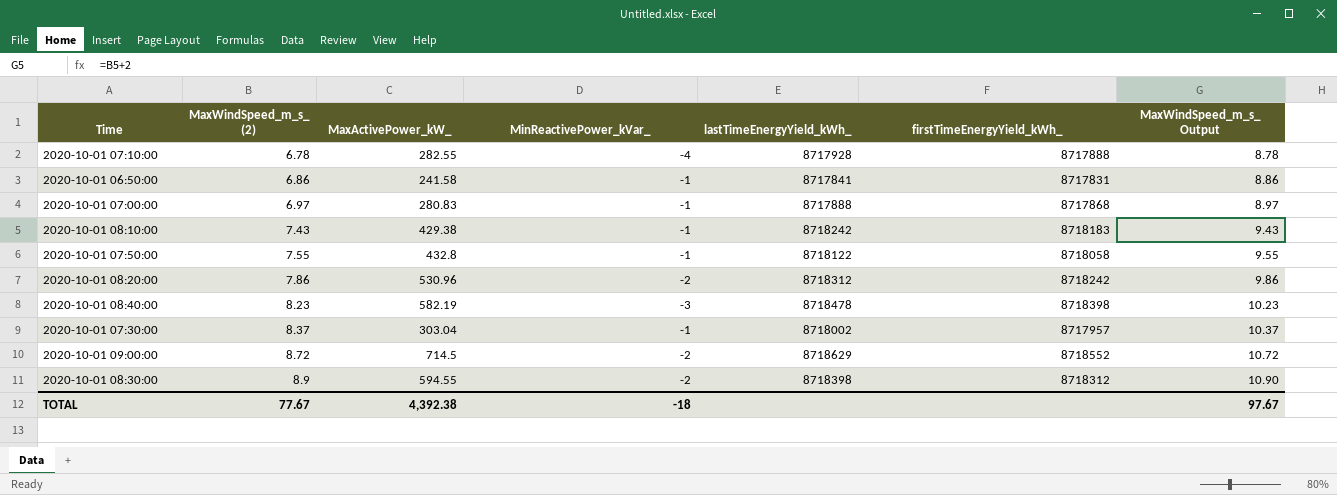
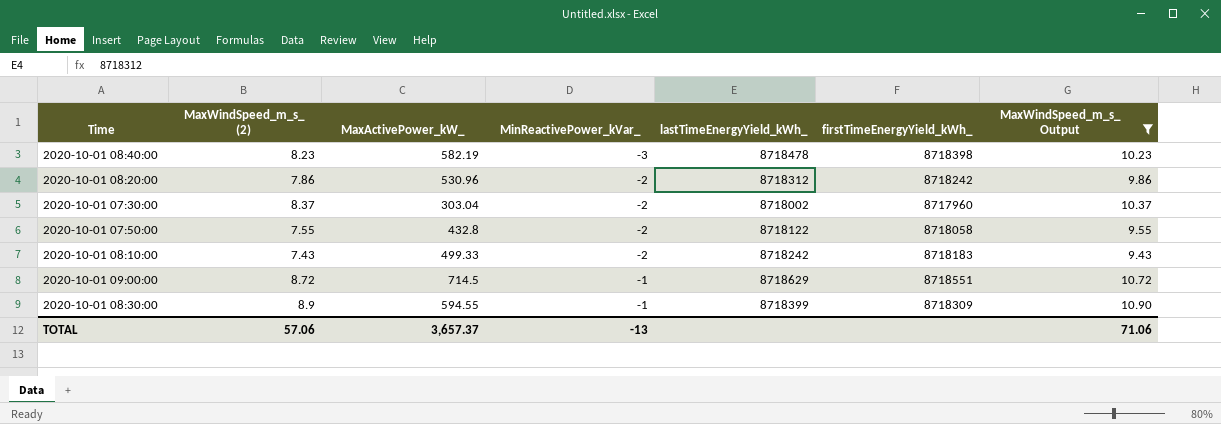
filter: none -> MaxWindSpeed_m_s_ Output >= 9.43
row order: MaxWindSpeed_m_s_ (2) ascending -> MinReactivePower_kVar_ ascending
2020-10-01 07:30:00 | MinReactivePower_kVar_: -1 -> -2
2020-10-01 07:30:00 | firstTimeEnergyYield_kWh_: 8717957 -> 8717960
2020-10-01 07:50:00 | MinReactivePower_kVar_: -1 -> -2
2020-10-01 08:10:00 | MaxActivePower_kW_: 429.38 -> 499.33
2020-10-01 08:10:00 | MinReactivePower_kVar_: -1 -> -2
2020-10-01 09:00:00 | MinReactivePower_kVar_: -2 -> -1
2020-10-01 09:00:00 | firstTimeEnergyYield_kWh_: 8718552 -> 8718551
2020-10-01 08:30:00 | MinReactivePower_kVar_: -2 -> -1
2020-10-01 08:30:00 | lastTimeEnergyYield_kWh_: 8718398 -> 8718399
2020-10-01 08:30:00 | firstTimeEnergyYield_kWh_: 8718312 -> 8718309
TOTAL | MaxWindSpeed_m_s_ (2): 77.67 -> 57.06
TOTAL | MaxActivePower_kW_: 4,392.38 -> 3,657.37
TOTAL | MinReactivePower_kVar_: -18 -> -13
TOTAL | MaxWindSpeed_m_s_ Output: 97.67 -> 71.06

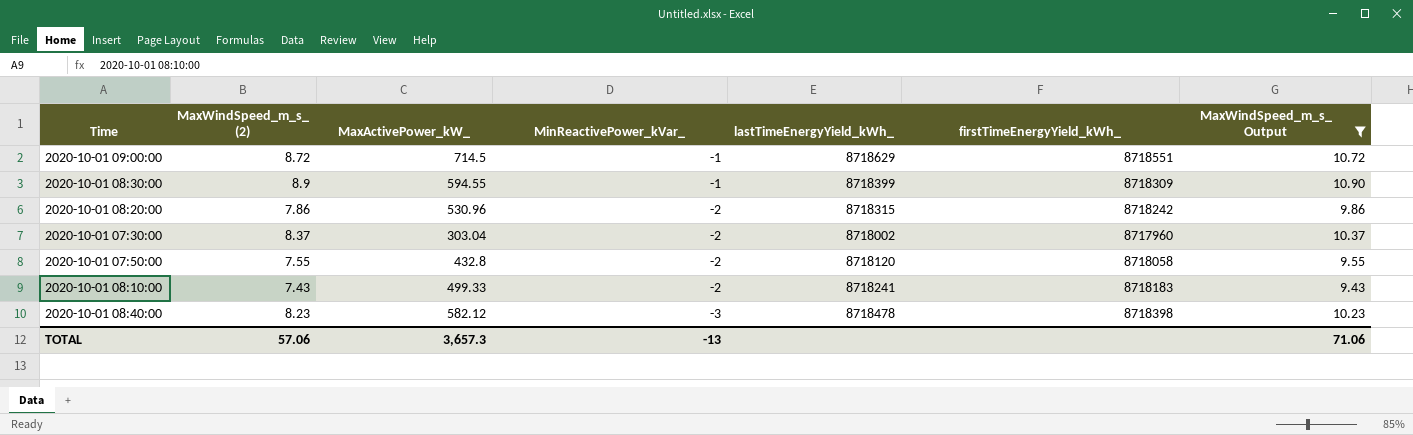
row order: MinReactivePower_kVar_ ascending -> MinReactivePower_kVar_ descending
2020-10-01 08:20:00 | lastTimeEnergyYield_kWh_: 8718312 -> 8718315
2020-10-01 07:50:00 | lastTimeEnergyYield_kWh_: 8718122 -> 8718120
2020-10-01 08:10:00 | lastTimeEnergyYield_kWh_: 8718242 -> 8718241
2020-10-01 08:40:00 | MaxActivePower_kW_: 582.19 -> 582.12
TOTAL | MaxActivePower_kW_: 3,657.37 -> 3,657.3

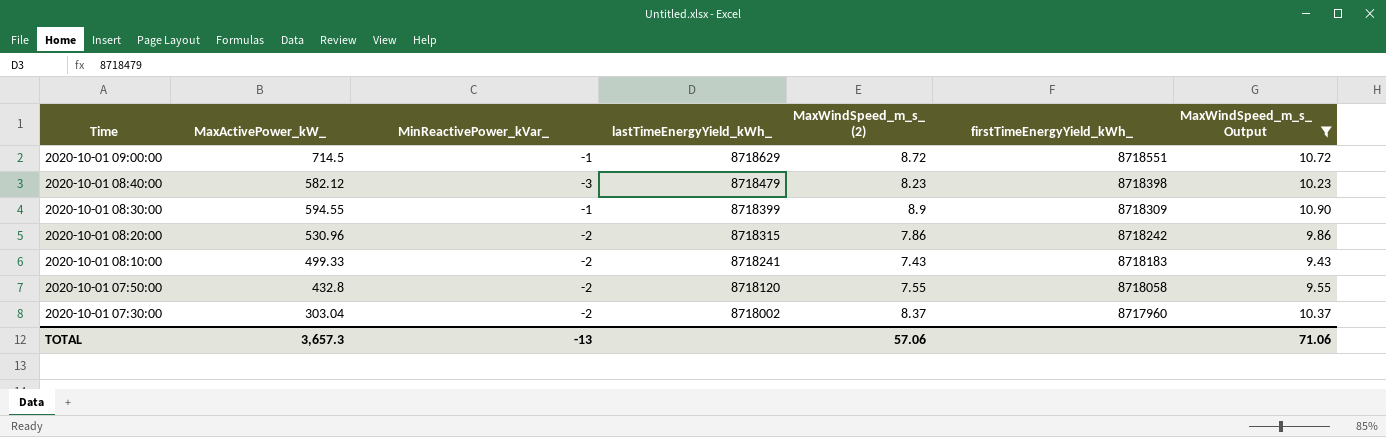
row order: MinReactivePower_kVar_ descending -> Time descending
column MaxWindSpeed_m_s_ (2) | position: 2 -> 5
2020-10-01 08:40:00 | lastTimeEnergyYield_kWh_: 8718478 -> 8718479

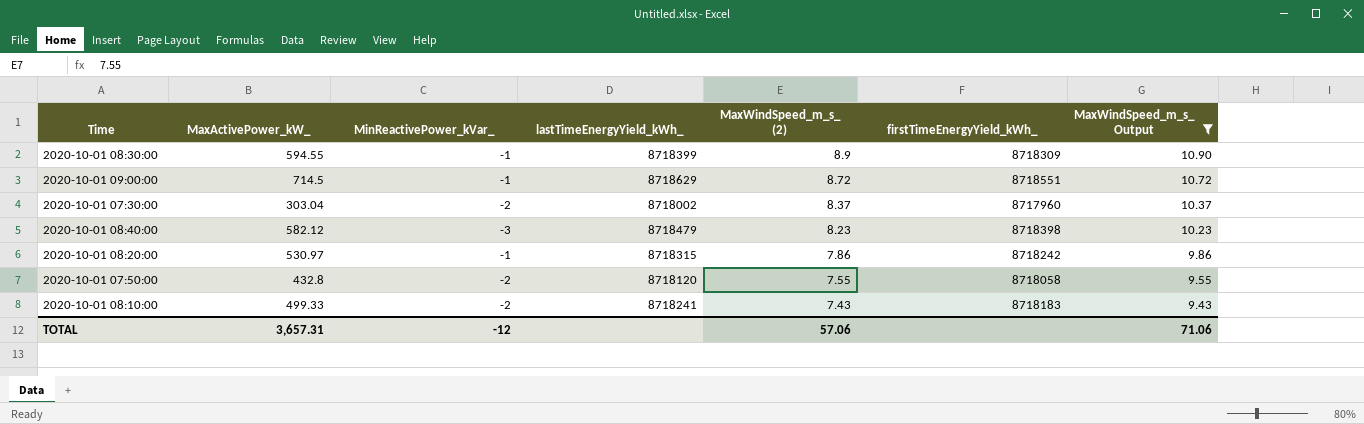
row order: Time descending -> MaxWindSpeed_m_s_ (2) descending
2020-10-01 08:20:00 | MaxActivePower_kW_: 530.96 -> 530.97
2020-10-01 08:20:00 | MinReactivePower_kVar_: -2 -> -1
TOTAL | MaxActivePower_kW_: 3,657.3 -> 3,657.31
TOTAL | MinReactivePower_kVar_: -13 -> -12

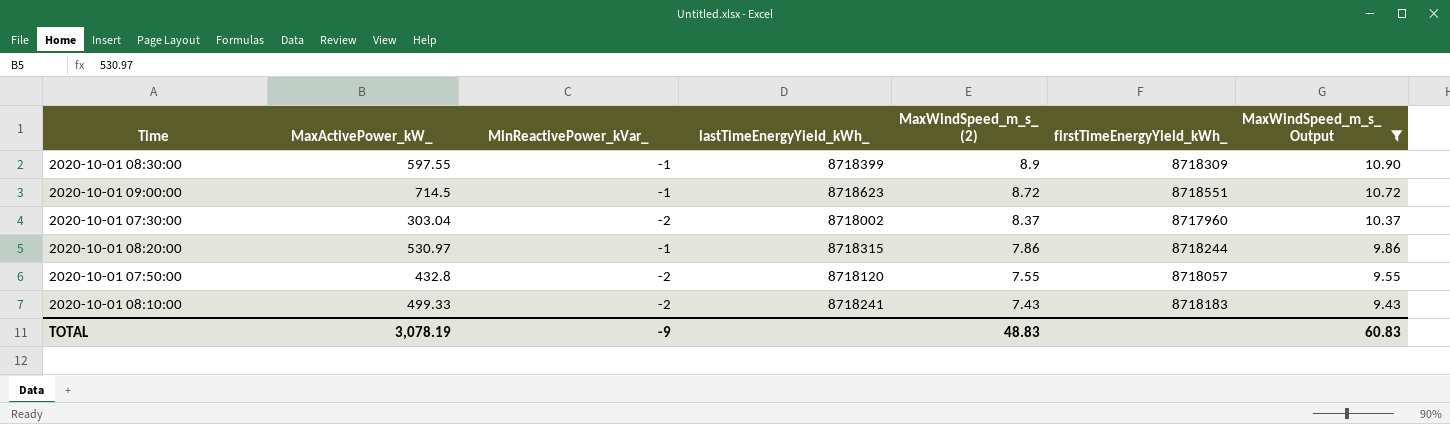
row 2020-10-01 08:40:00: 582.12 | -3 | 8718479 | 8.23 | 8718398 | 10.23 -> none
2020-10-01 08:30:00 | MaxActivePower_kW_: 594.55 -> 597.55
2020-10-01 09:00:00 | lastTimeEnergyYield_kWh_: 8718629 -> 8718623
2020-10-01 08:20:00 | firstTimeEnergyYield_kWh_: 8718242 -> 8718244
2020-10-01 07:50:00 | firstTimeEnergyYield_kWh_: 8718058 -> 8718057
TOTAL | MaxActivePower_kW_: 3,657.31 -> 3,078.19
TOTAL | MinReactivePower_kVar_: -12 -> -9
TOTAL | MaxWindSpeed_m_s_ (2): 57.06 -> 48.83
TOTAL | MaxWindSpeed_m_s_ Output: 71.06 -> 60.83

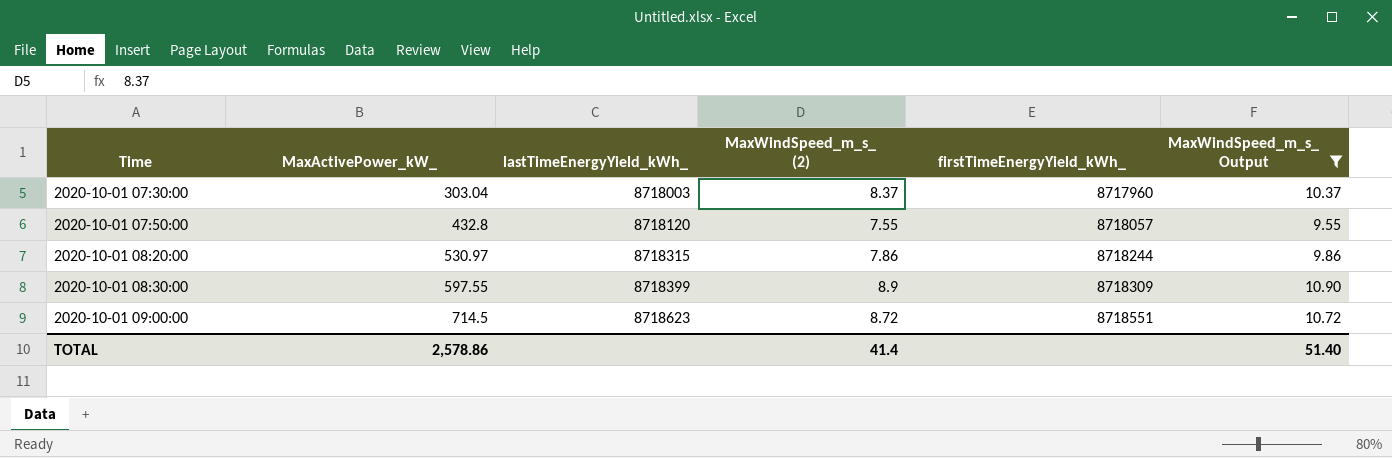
row order: MaxWindSpeed_m_s_ (2) descending -> Time ascending
column MinReactivePower_kVar_ | position: 3 -> none
row 2020-10-01 08:10:00: 499.33 | -2 | 8718241 | 7.43 | 8718183 | 9.43 -> none
2020-10-01 07:30:00 | lastTimeEnergyYield_kWh_: 8718002 -> 8718003
TOTAL | MaxActivePower_kW_: 3,078.19 -> 2,578.86
TOTAL | MaxWindSpeed_m_s_ (2): 48.83 -> 41.4
TOTAL | MaxWindSpeed_m_s_ Output: 60.83 -> 51.40

